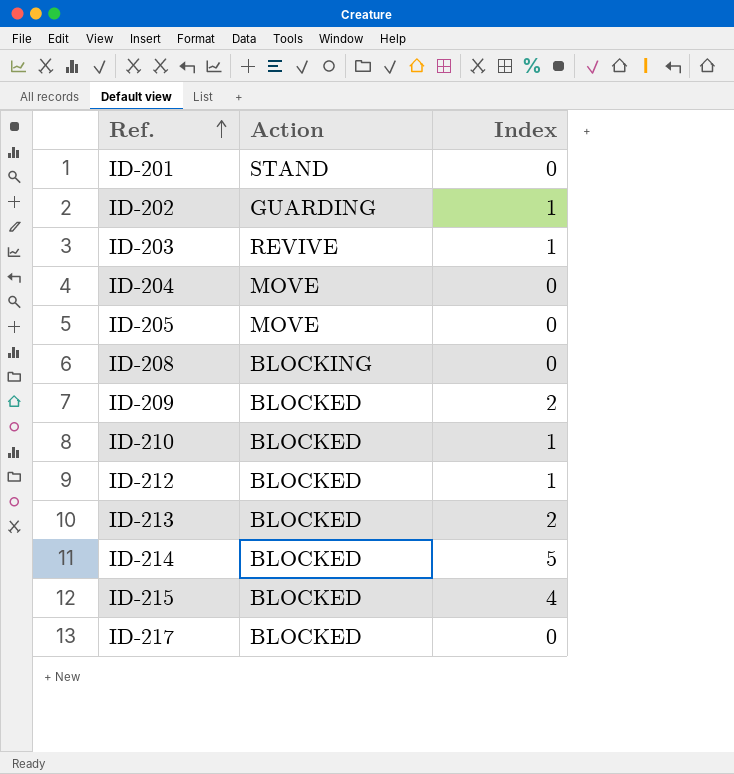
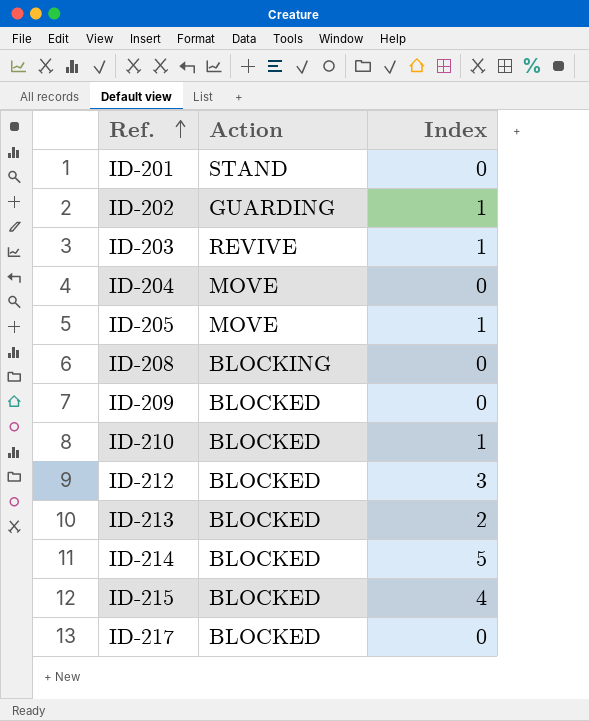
ID-205 | Index: 0 -> 1
ID-209 | Index: 2 -> 0
ID-212 | Index: 1 -> 3

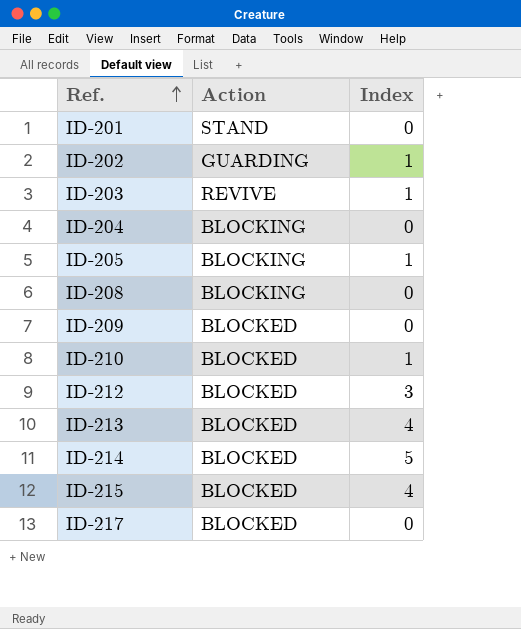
ID-204 | Action: MOVE -> BLOCKING
ID-205 | Action: MOVE -> BLOCKING
ID-213 | Index: 2 -> 4

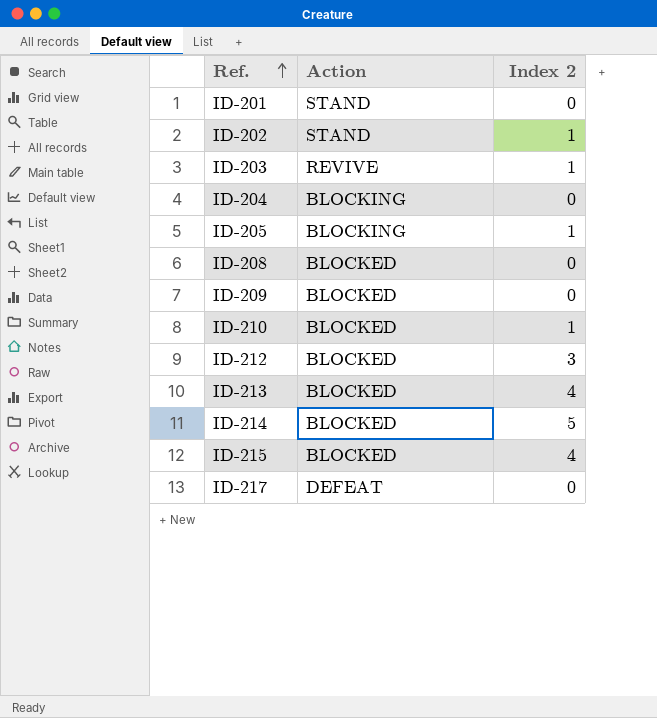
column name: Index -> Index 2
ID-202 | Action: GUARDING -> STAND
ID-208 | Action: BLOCKING -> BLOCKED
ID-217 | Action: BLOCKED -> DEFEAT

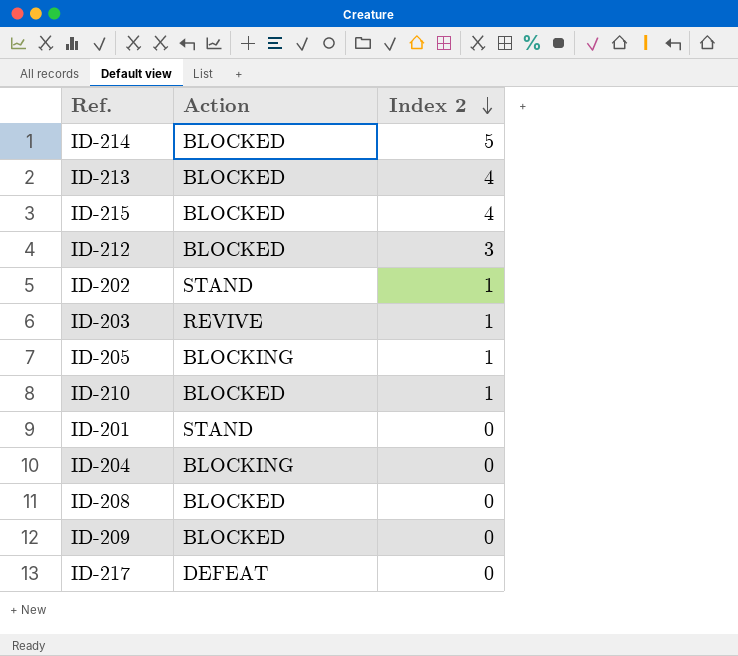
row order: Ref. ascending -> Index 2 descending

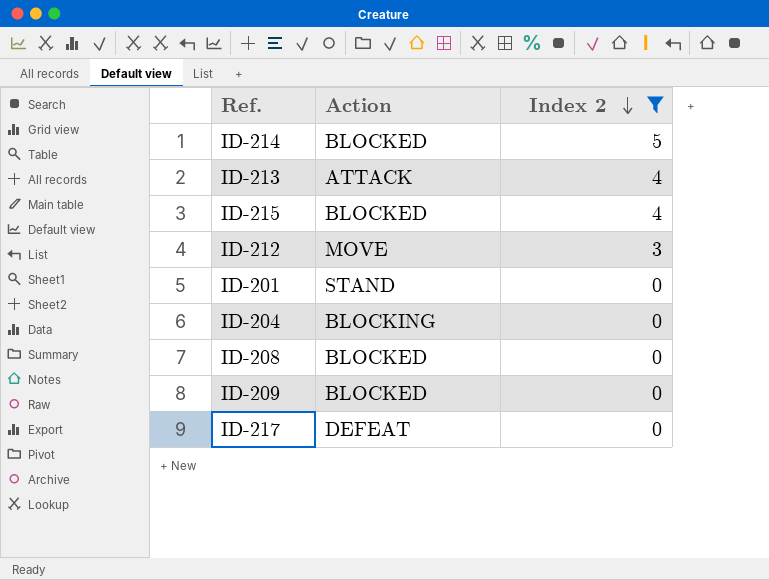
filter: none -> Index 2 != 1
ID-213 | Action: BLOCKED -> ATTACK
ID-212 | Action: BLOCKED -> MOVE

